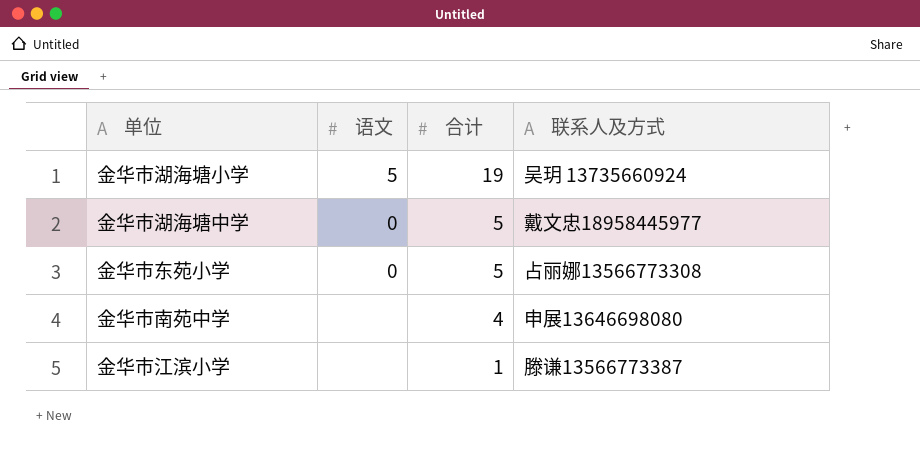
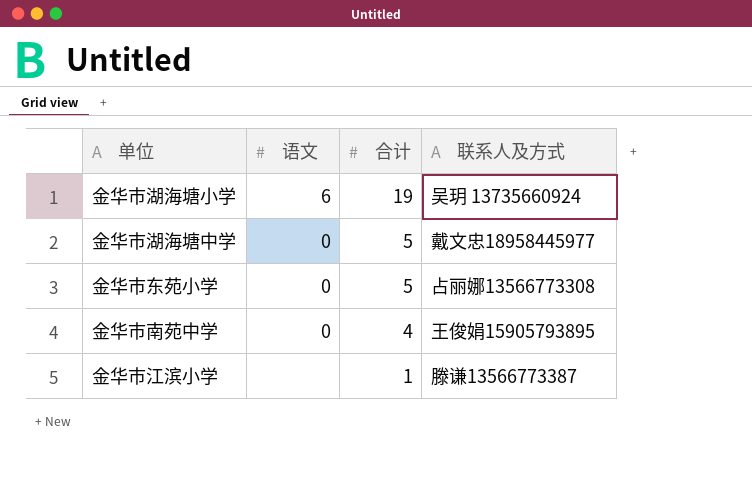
金华市湖海塘小学 | 语文: 5 -> 6
金华市南苑中学 | 语文: none -> 0
金华市南苑中学 | 联系人及方式: 申展13646698080 -> 王俊娟15905793895

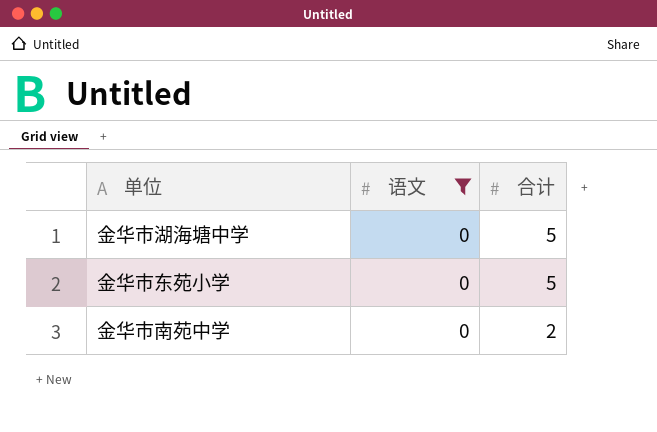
filter: none -> 语文 = 0
column 联系人及方式 | position: 4 -> none
金华市南苑中学 | 合计: 4 -> 2

